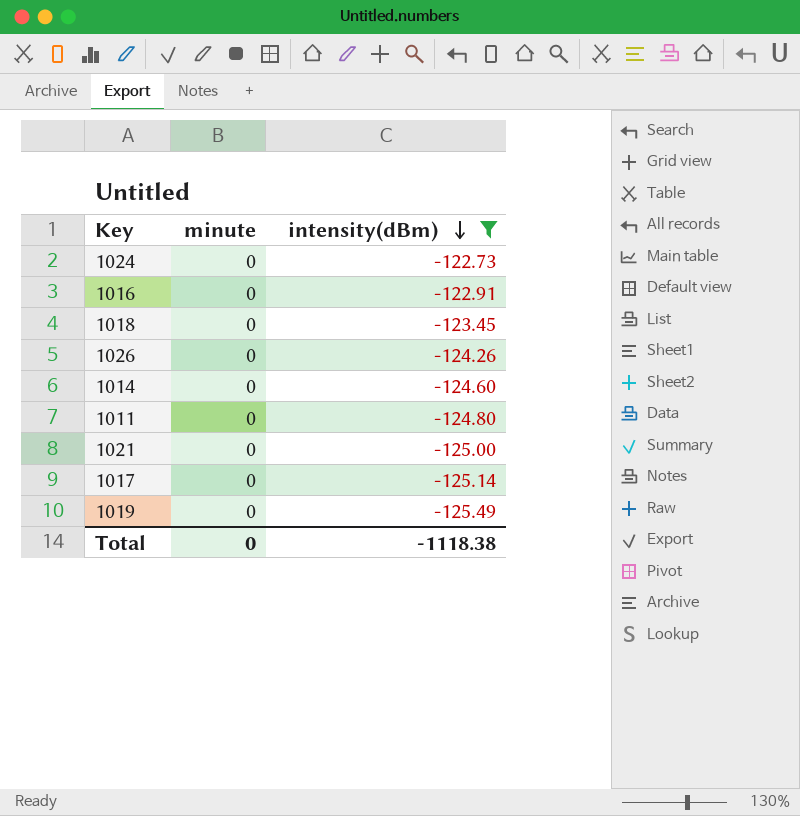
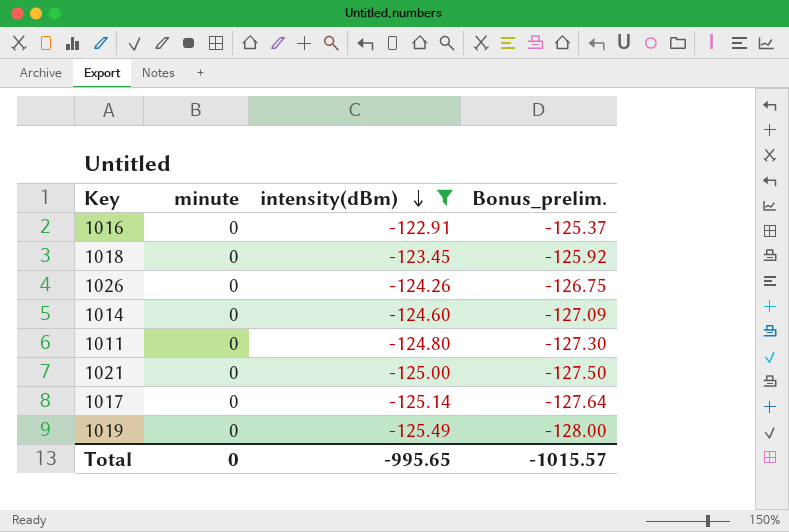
column Bonus_prelim. | formula: none -> [intensity(dBm)] * 1.02
row 1024: 0 | -122.73 -> none
Total | intensity(dBm): -1118.38 -> -995.65

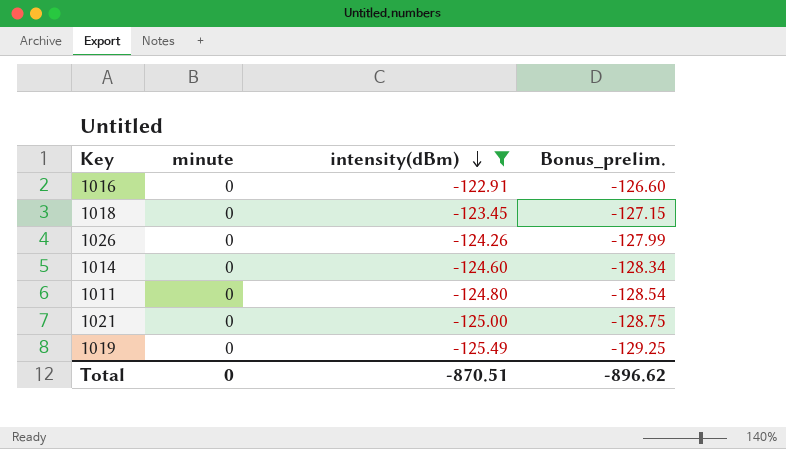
column Bonus_prelim. | formula: [intensity(dBm)] * 1.02 -> [intensity(dBm)] * 1.03
row 1017: 0 | -125.14 | -127.64 -> none
Total | intensity(dBm): -995.65 -> -870.51
Total | Bonus_prelim.: -1015.57 -> -896.62

